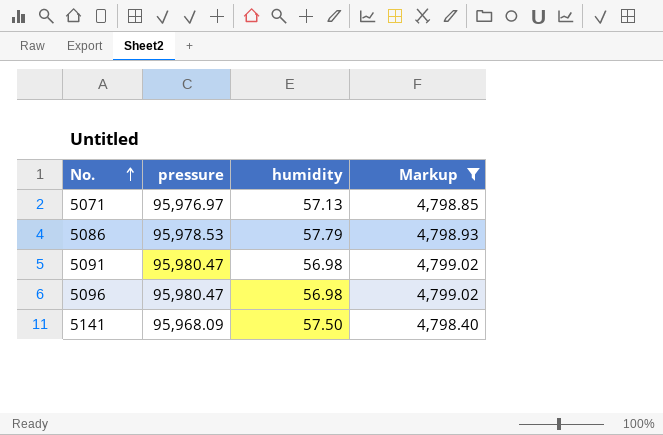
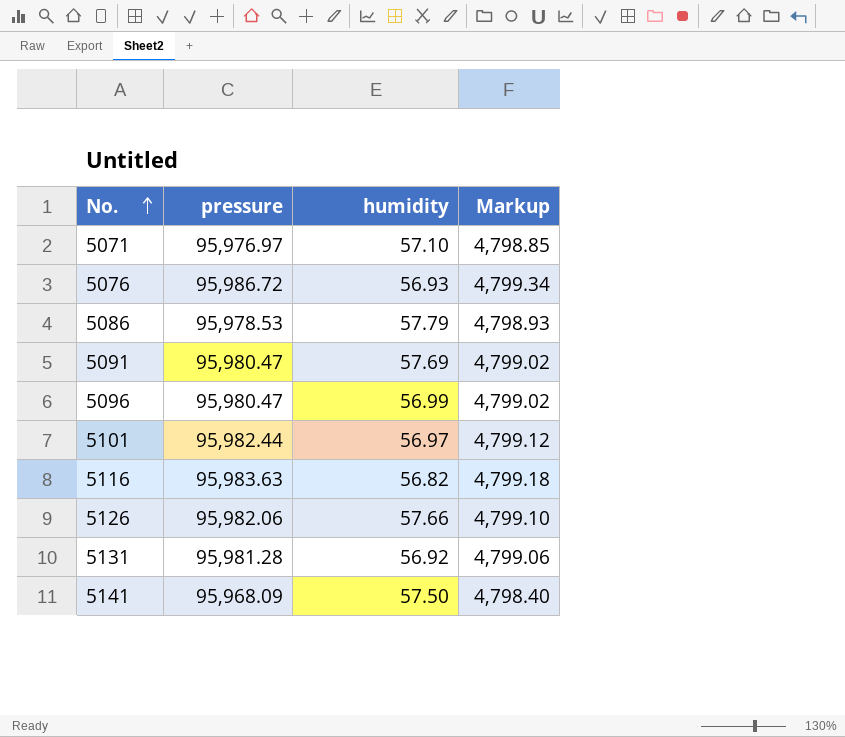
filter: Markup <= 4,799.02 -> none
5071 | humidity: 57.13 -> 57.10
5091 | humidity: 56.98 -> 57.69
5096 | humidity: 56.98 -> 56.99

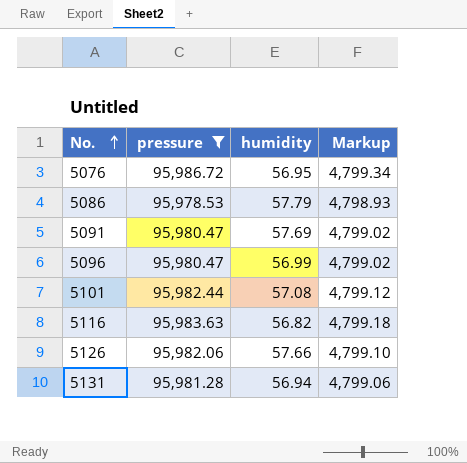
filter: none -> pressure >= 95,978.53
5076 | humidity: 56.93 -> 56.95
5101 | humidity: 56.97 -> 57.08
5131 | humidity: 56.92 -> 56.94

